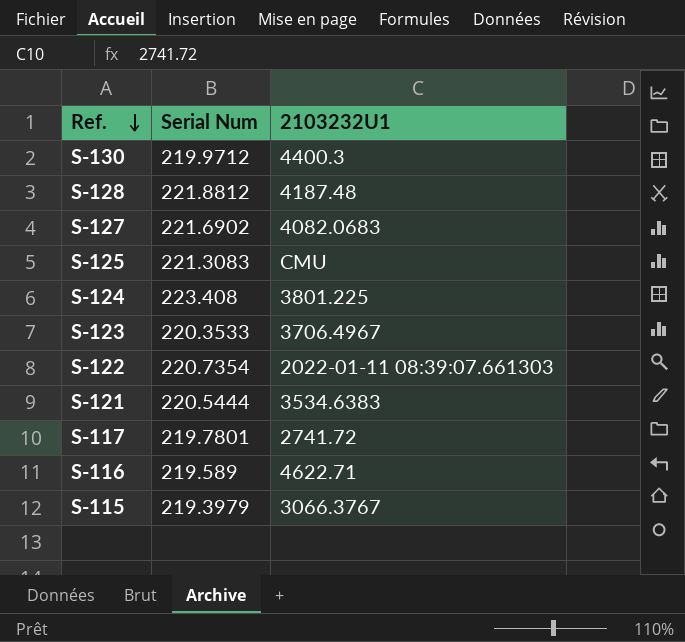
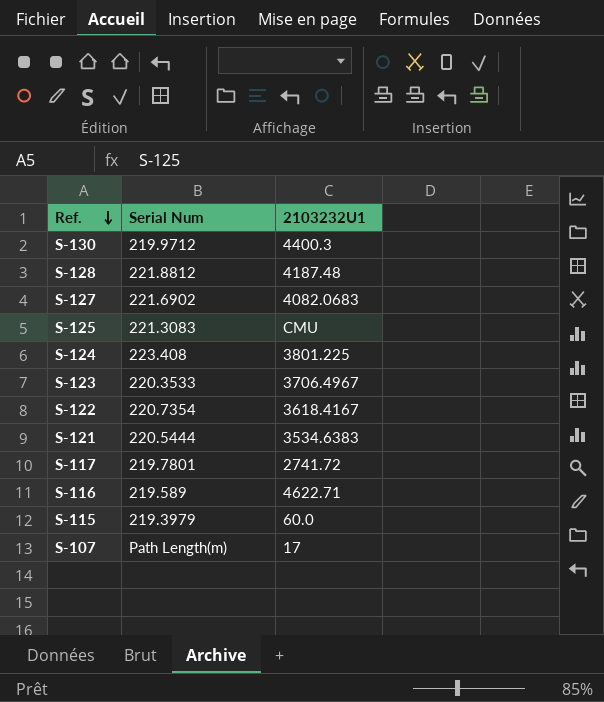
S-122 | 2103232U1: 2022-01-11 08:39:07.661303 -> 3618.4167
S-115 | 2103232U1: 3066.3767 -> 60.0
row S-107: none -> Path Length(m) | 17

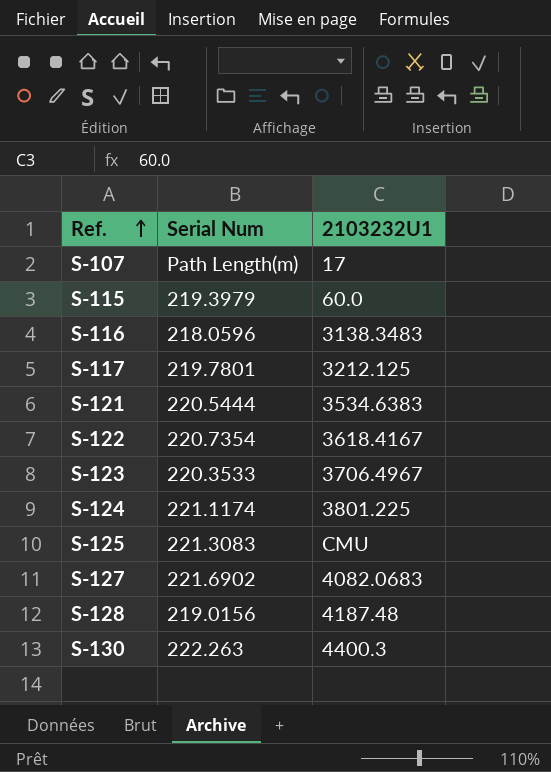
row order: Ref. descending -> Ref. ascending
S-116 | Serial Num: 219.589 -> 218.0596
S-116 | 2103232U1: 4622.71 -> 3138.3483
S-117 | 2103232U1: 2741.72 -> 3212.125
S-124 | Serial Num: 223.408 -> 221.1174
S-128 | Serial Num: 221.8812 -> 219.0156
S-130 | Serial Num: 219.9712 -> 222.263

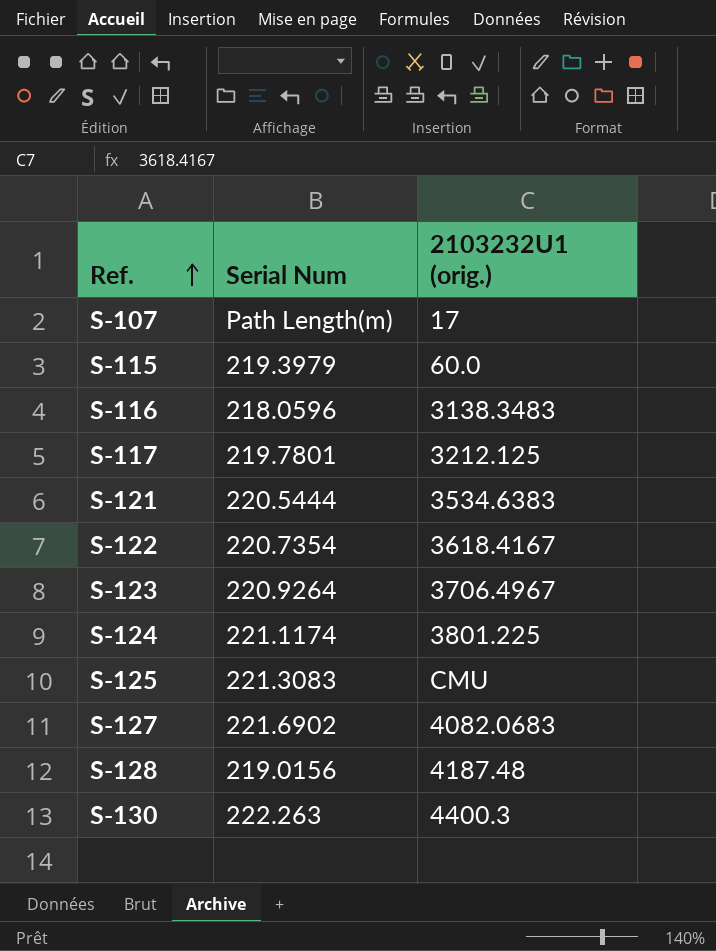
column name: 2103232U1 -> 2103232U1 (orig.)
S-123 | Serial Num: 220.3533 -> 220.9264

